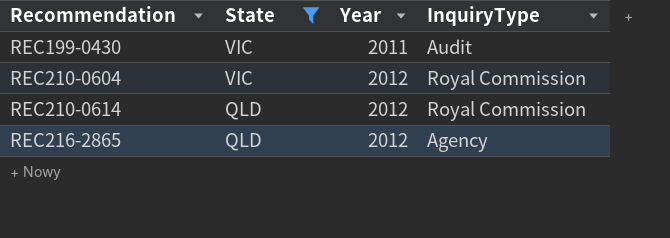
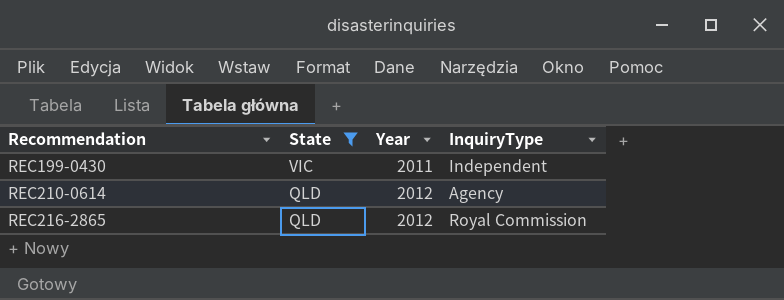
row REC210-0604: VIC | 2012 | Royal Commission -> none
REC199-0430 | InquiryType: Audit -> Independent
REC210-0614 | InquiryType: Royal Commission -> Agency
REC216-2865 | InquiryType: Agency -> Royal Commission

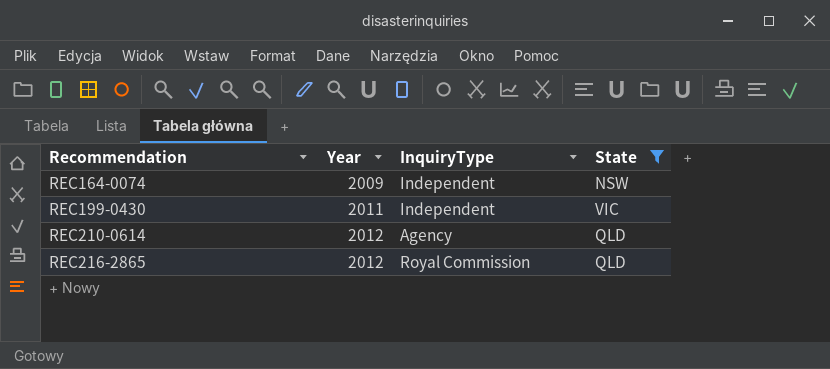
column State | position: 2 -> 4
row REC164-0074: none -> 2009 | Independent | NSW

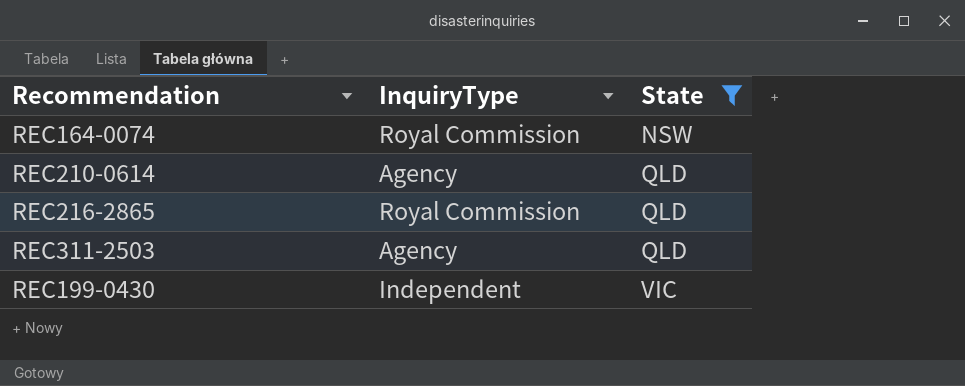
row order: Recommendation ascending -> State ascending
column Year | position: 2 -> none
REC164-0074 | InquiryType: Independent -> Royal Commission
row REC311-2503: none -> Agency | QLD

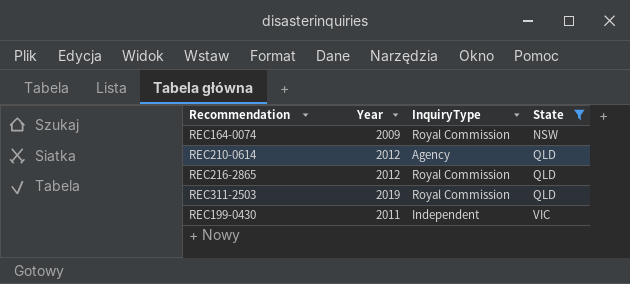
column Year | position: none -> 2
REC311-2503 | InquiryType: Agency -> Royal Commission

